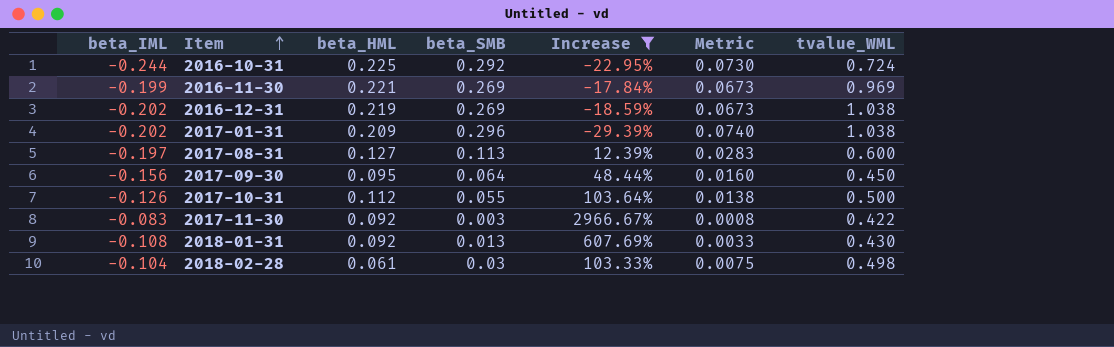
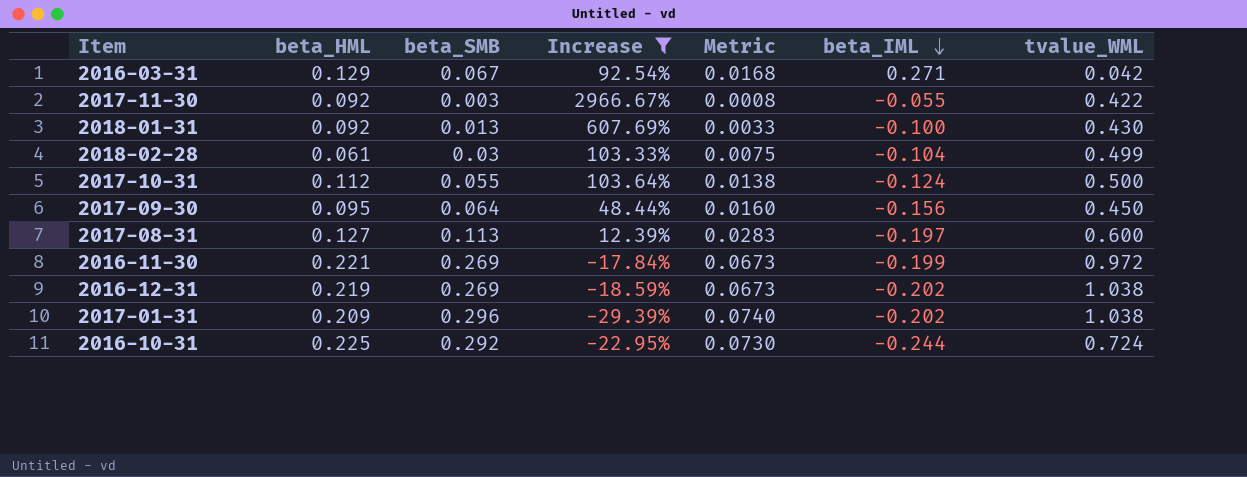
row order: Item ascending -> beta_IML descending
column beta_IML | position: 1 -> 6
row 2016-03-31: none -> 0.129 | 0.067 | 92.54% | 0.0168 | 0.271 | 0.042
2017-11-30 | beta_IML: -0.083 -> -0.055
2018-01-31 | beta_IML: -0.108 -> -0.100
2018-02-28 | tvalue_WML: 0.498 -> 0.499
2017-10-31 | beta_IML: -0.126 -> -0.124
2016-11-30 | tvalue_WML: 0.969 -> 0.972

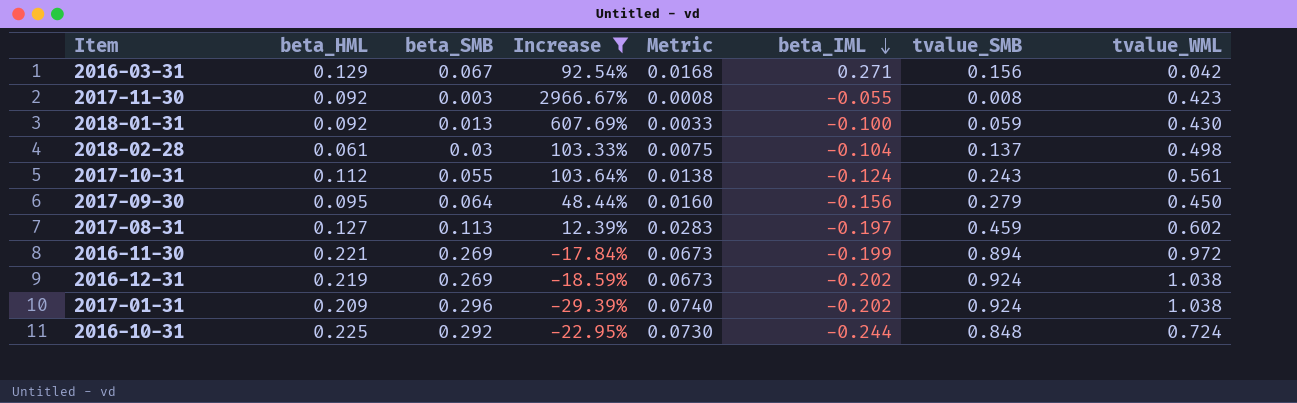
column tvalue_SMB | position: none -> 7
2017-11-30 | tvalue_WML: 0.422 -> 0.423
2018-02-28 | tvalue_WML: 0.499 -> 0.498
2017-10-31 | tvalue_WML: 0.500 -> 0.561
2017-08-31 | tvalue_WML: 0.600 -> 0.602

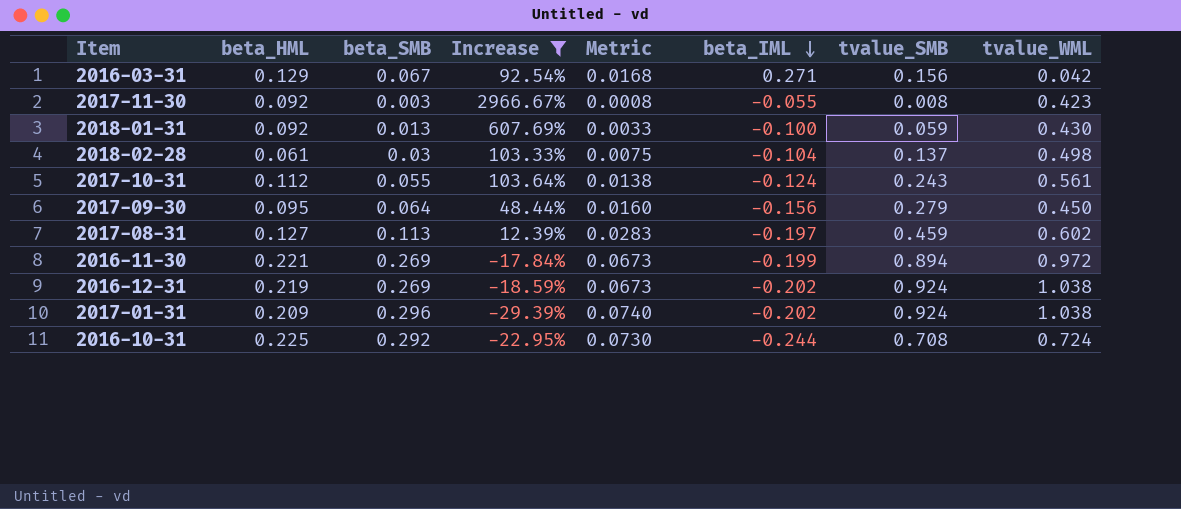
2016-10-31 | tvalue_SMB: 0.848 -> 0.708

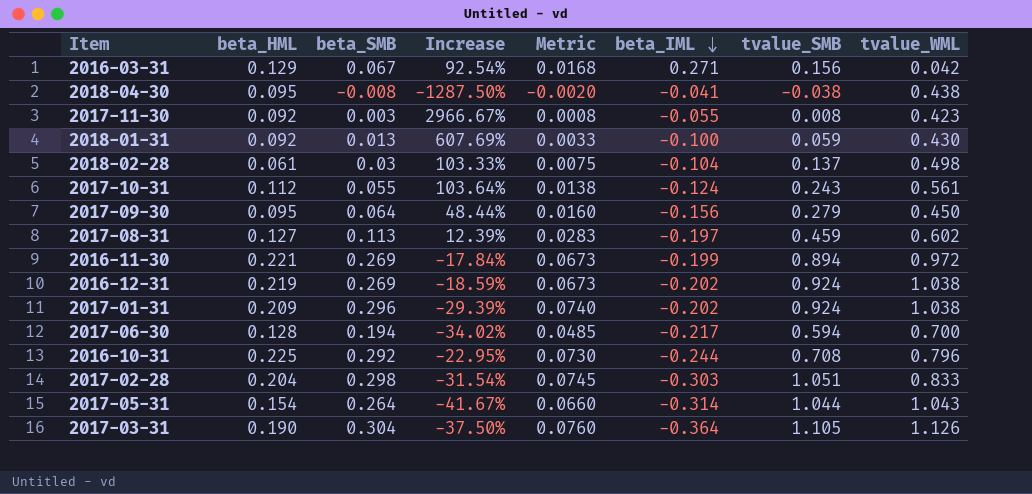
filter: Increase >= -29.39% -> none
2016-10-31 | tvalue_WML: 0.724 -> 0.796

